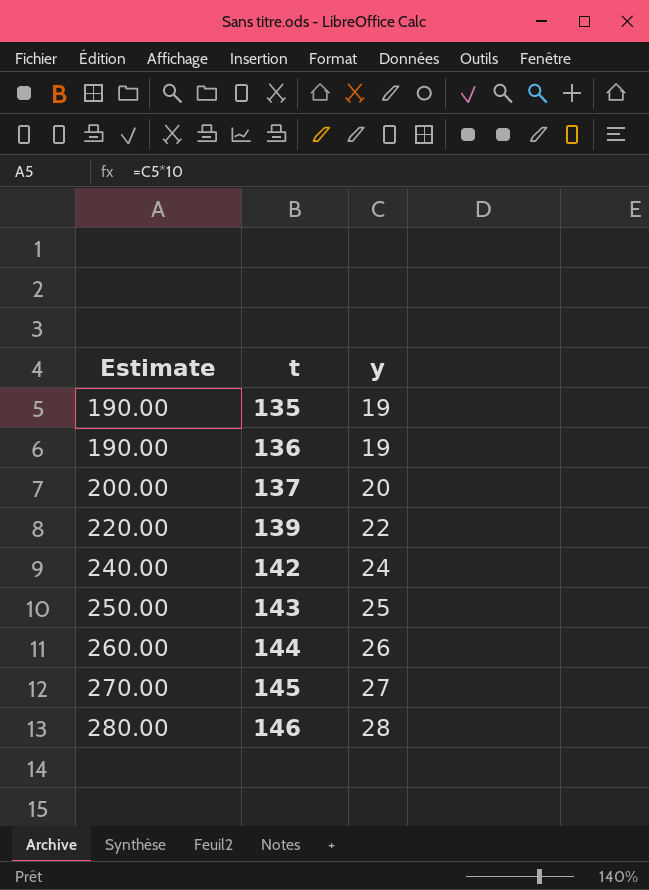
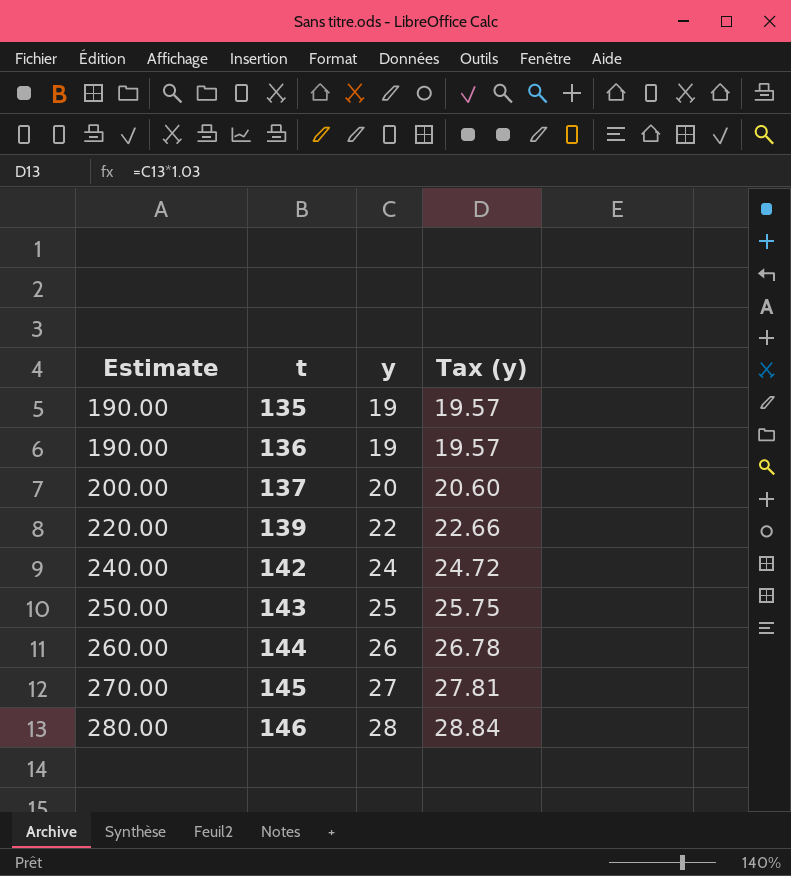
column Tax (y) | formula: none -> [y] * 1.03

